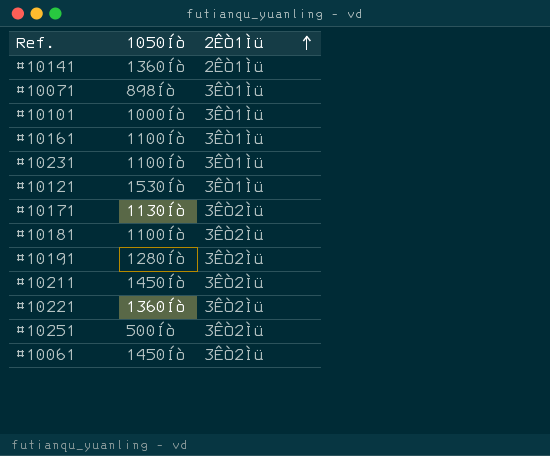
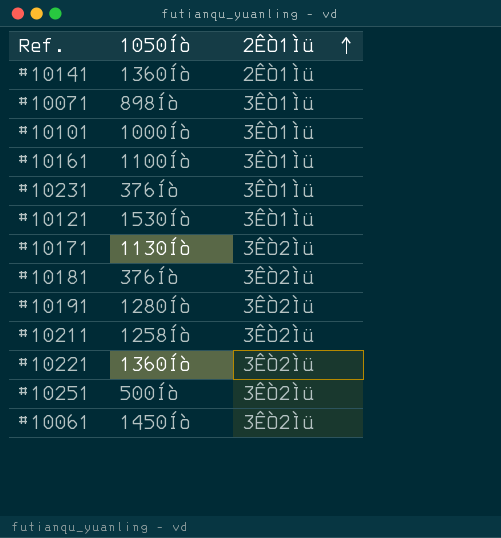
#10231 | 1050Íò: 1100Íò -> 376Íò
#10181 | 1050Íò: 1100Íò -> 376Íò
#10211 | 1050Íò: 1450Íò -> 1258Íò

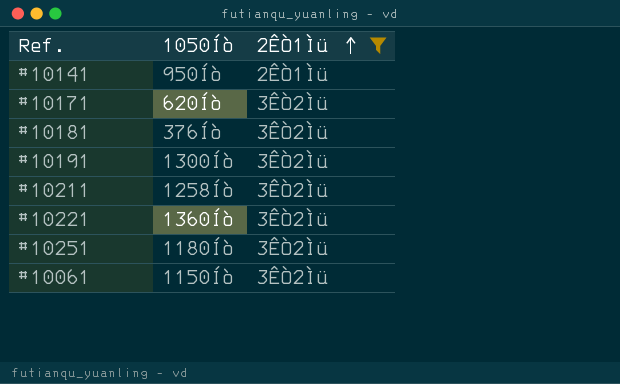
filter: none -> 2ÊÒ1Ìü != 3ÊÒ1Ìü
#10141 | 1050Íò: 1360Íò -> 950Íò
#10171 | 1050Íò: 1130Íò -> 620Íò
#10191 | 1050Íò: 1280Íò -> 1300Íò
#10251 | 1050Íò: 500Íò -> 1180Íò
#10061 | 1050Íò: 1450Íò -> 1150Íò

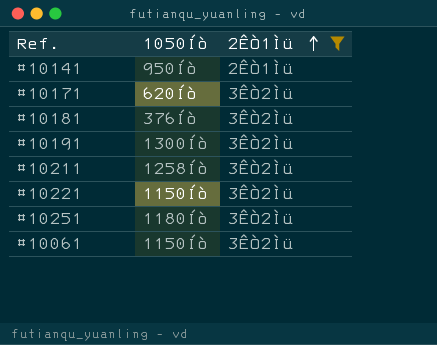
#10221 | 1050Íò: 1360Íò -> 1150Íò

